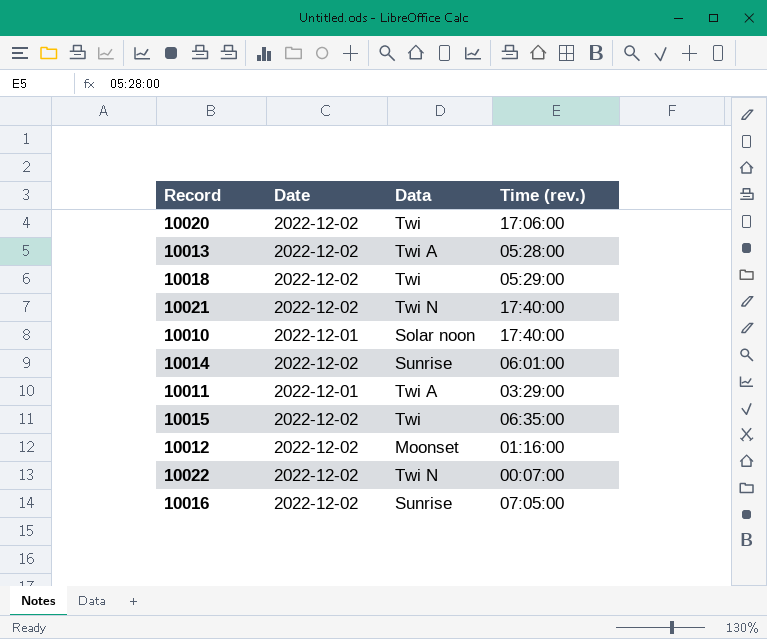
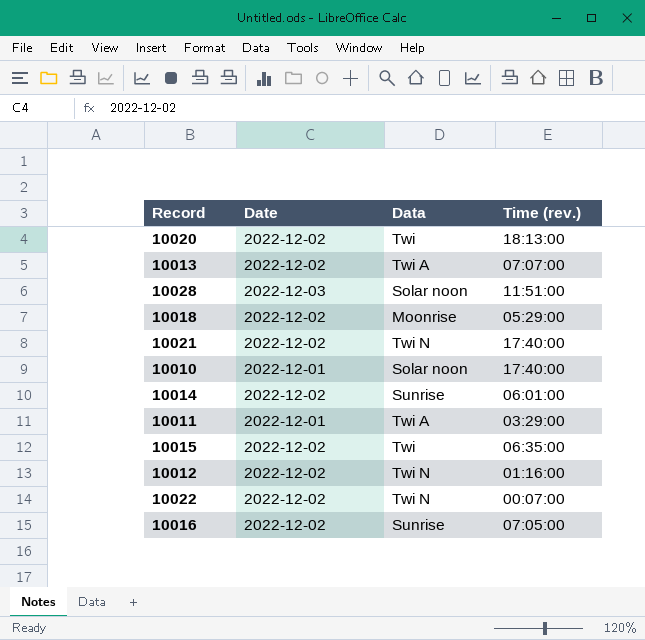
10020 | Time (rev.): 17:06:00 -> 18:13:00
10013 | Time (rev.): 05:28:00 -> 07:07:00
row 10028: none -> 2022-12-03 | Solar noon | 11:51:00
10018 | Data: Twi -> Moonrise
10012 | Data: Moonset -> Twi N

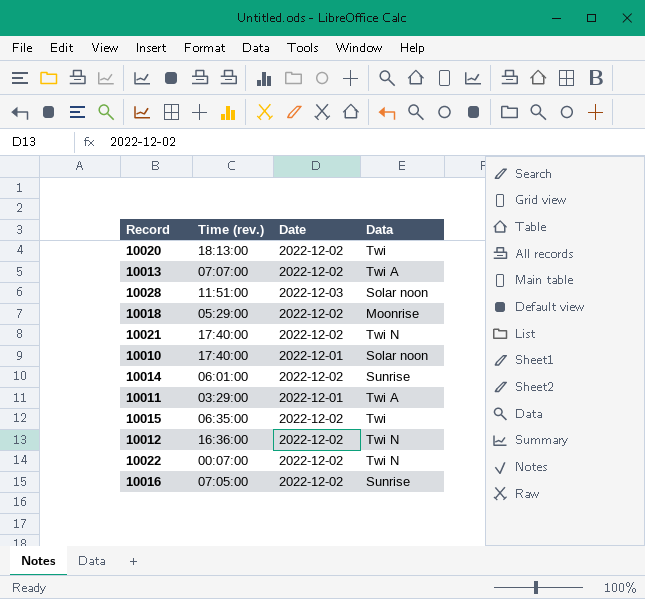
column Time (rev.) | position: 4 -> 2
10012 | Time (rev.): 01:16:00 -> 16:36:00

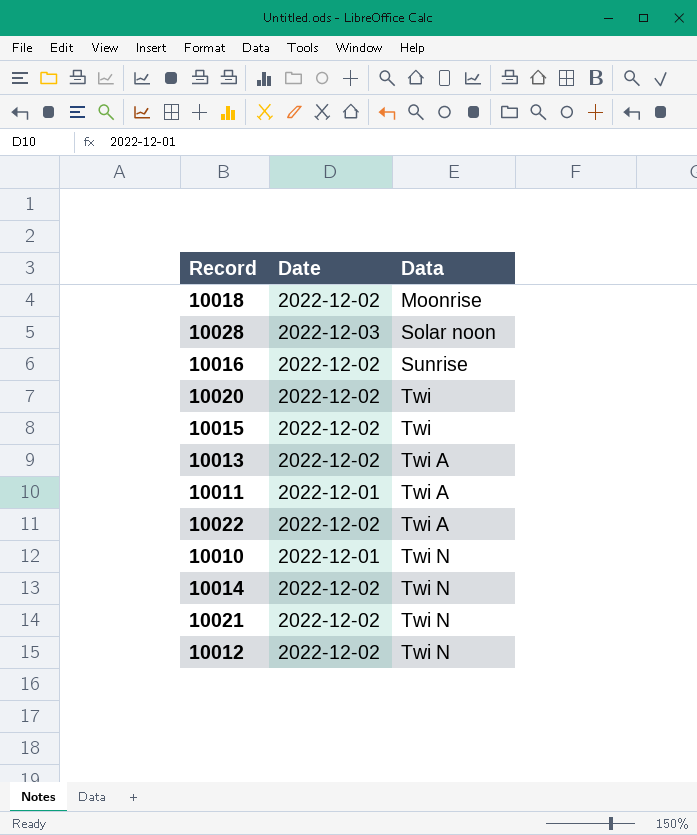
row order: none -> Data ascending
column Time (rev.) | position: 2 -> none
10022 | Data: Twi N -> Twi A
10010 | Data: Solar noon -> Twi N
10014 | Data: Sunrise -> Twi N

